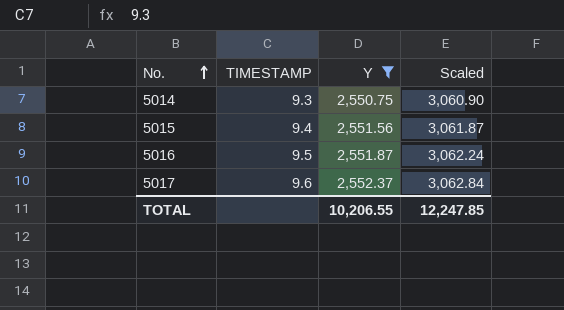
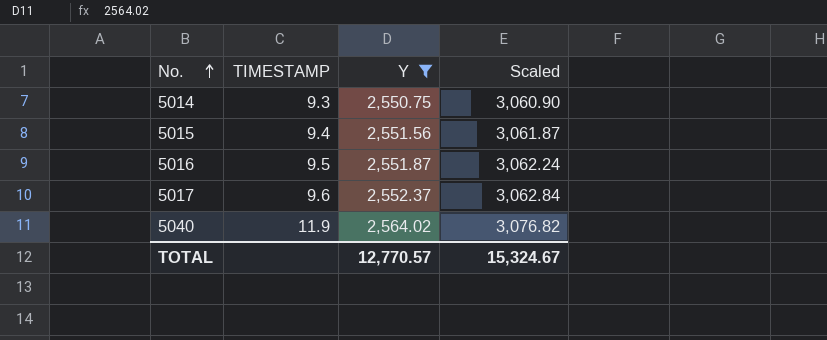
row 5040: none -> 11.9 | 2,564.02 | 3,076.82
TOTAL | Y: 10,206.55 -> 12,770.57
TOTAL | Scaled: 12,247.85 -> 15,324.67

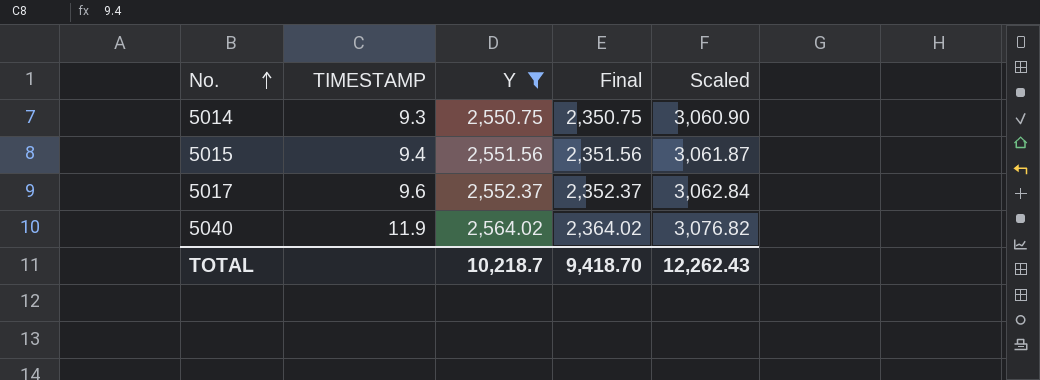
column Final | formula: none -> [Y] - 200
row 5016: 9.5 | 2,551.87 | 3,062.24 -> none
TOTAL | Y: 12,770.57 -> 10,218.7
TOTAL | Scaled: 15,324.67 -> 12,262.43

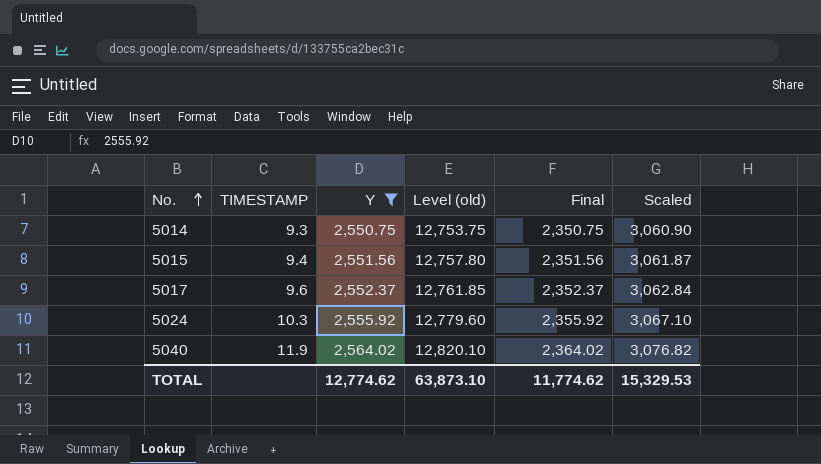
column Level (old) | formula: none -> [Y] * 5
row 5024: none -> 10.3 | 2,555.92 | 12,779.60 | 2,355.92 | 3,067.10
TOTAL | Y: 10,218.7 -> 12,774.62
TOTAL | Final: 9,418.70 -> 11,774.62
TOTAL | Scaled: 12,262.43 -> 15,329.53

